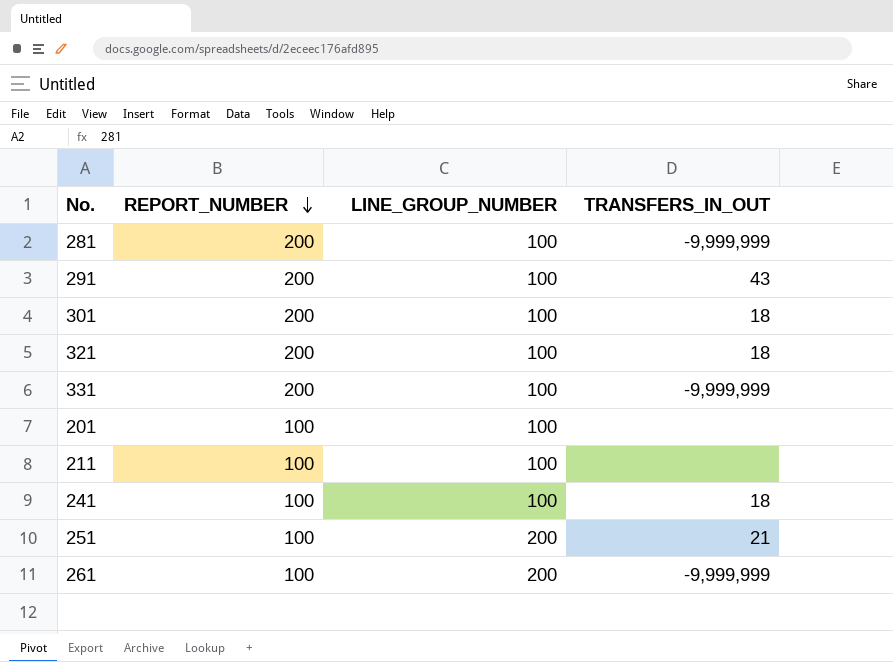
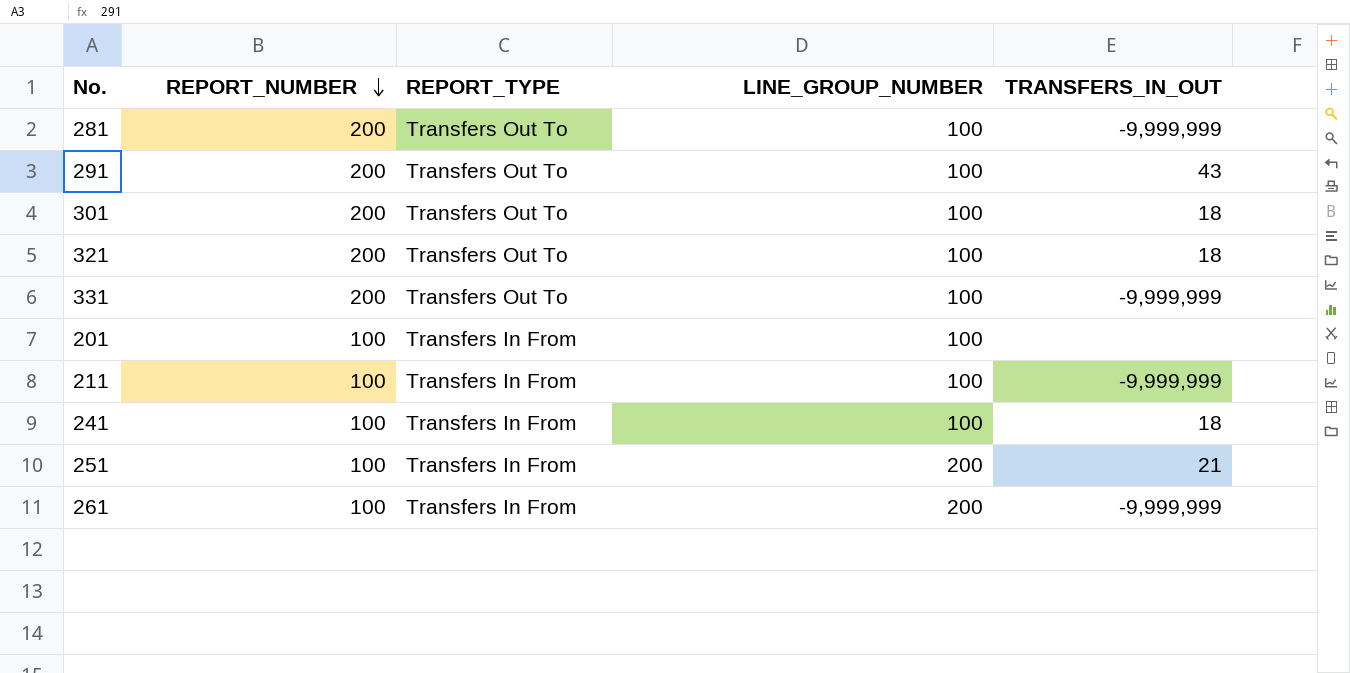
column REPORT_TYPE | position: none -> 3
211 | TRANSFERS_IN_OUT: none -> -9,999,999

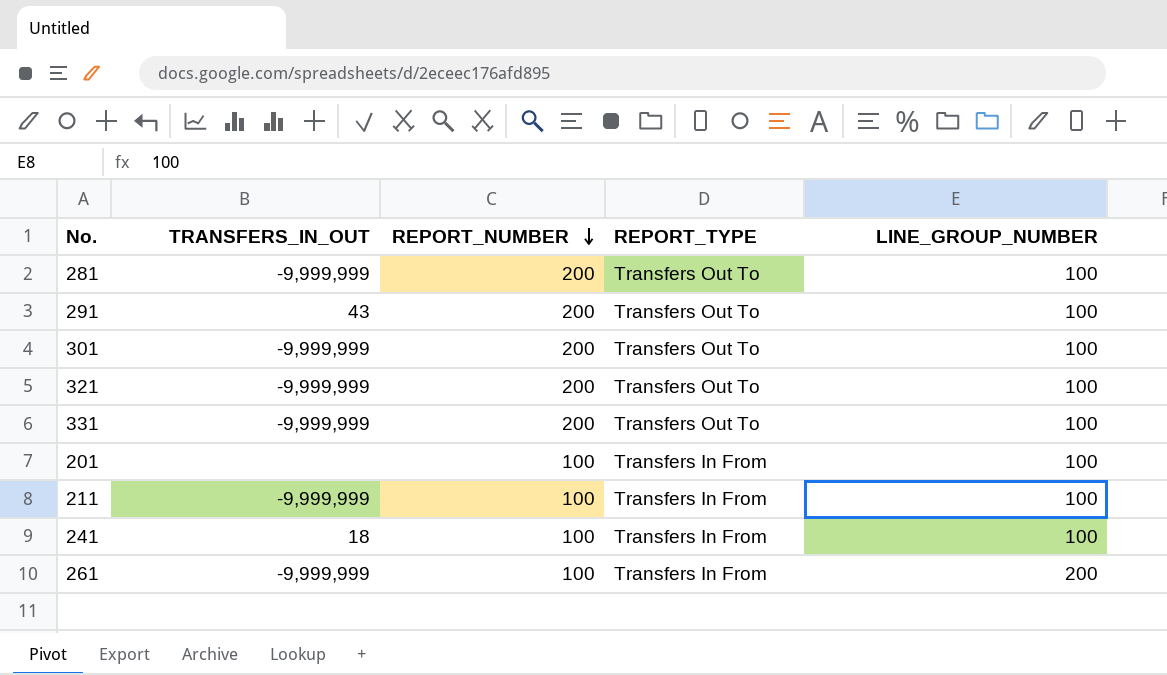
column TRANSFERS_IN_OUT | position: 5 -> 2
row 251: 100 | Transfers In From | 200 | 21 -> none
301 | TRANSFERS_IN_OUT: 18 -> -9,999,999
321 | TRANSFERS_IN_OUT: 18 -> -9,999,999

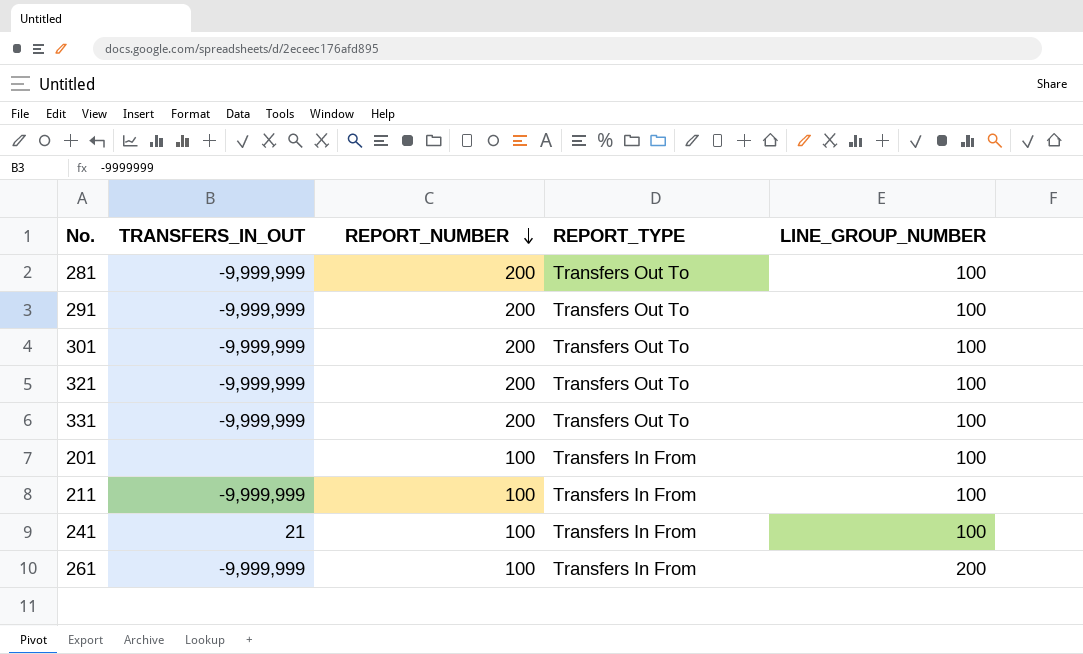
291 | TRANSFERS_IN_OUT: 43 -> -9,999,999
241 | TRANSFERS_IN_OUT: 18 -> 21

